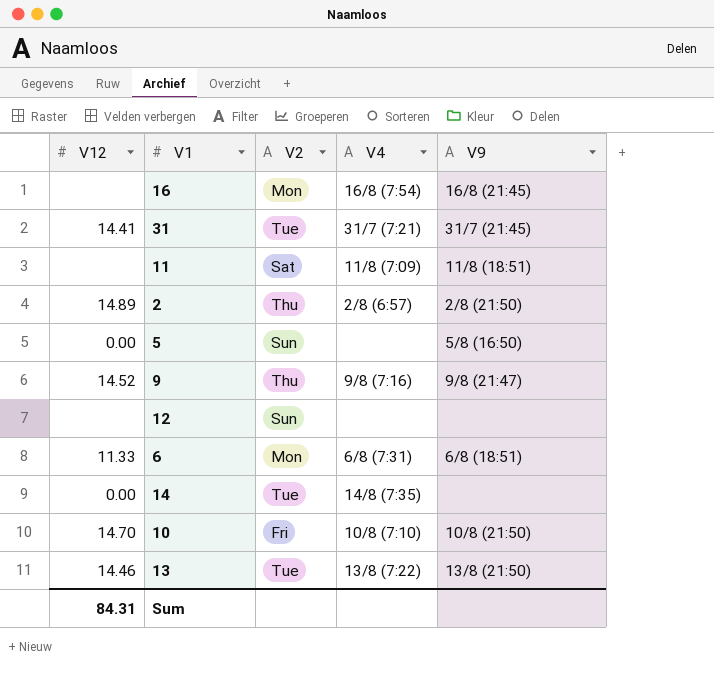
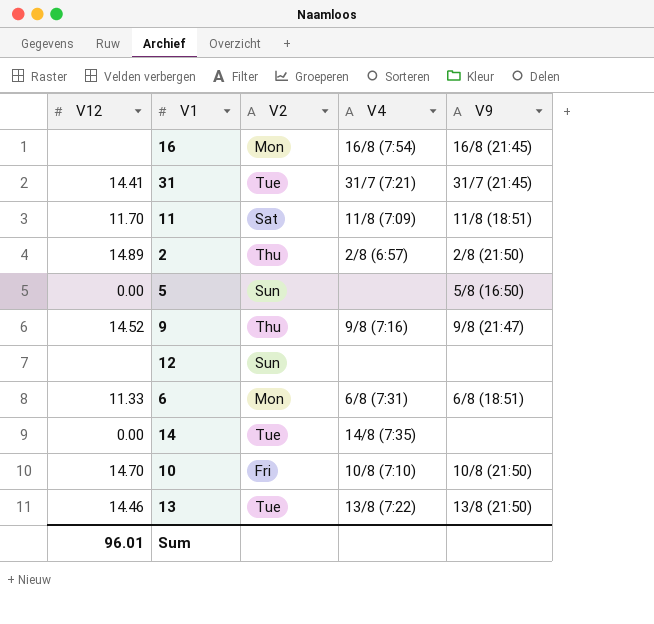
11 | V12: none -> 11.70
Sum | V12: 84.31 -> 96.01

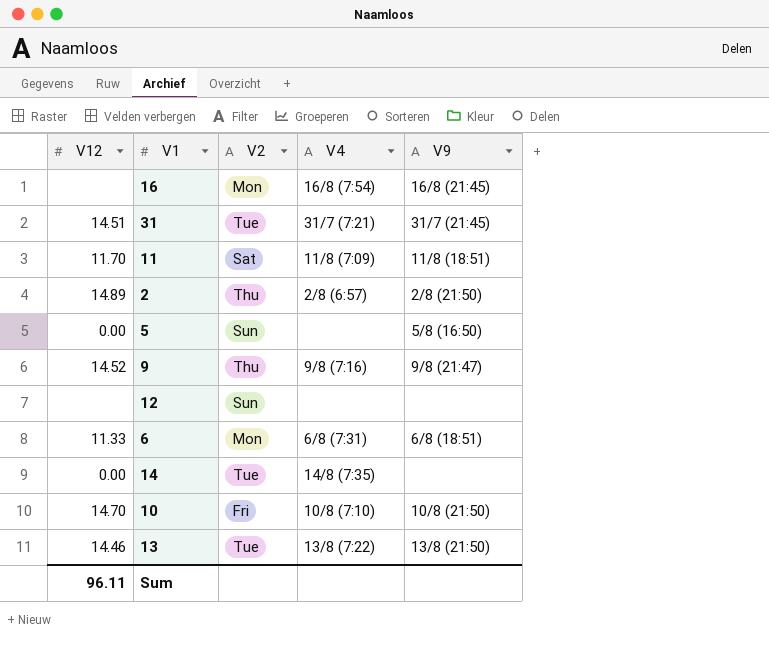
31 | V12: 14.41 -> 14.51
Sum | V12: 96.01 -> 96.11

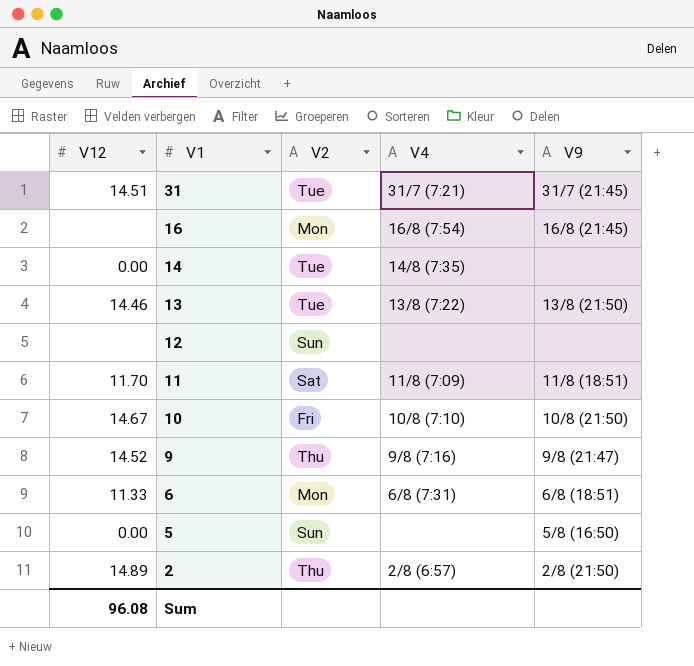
row order: none -> V1 descending
10 | V12: 14.70 -> 14.67
Sum | V12: 96.11 -> 96.08

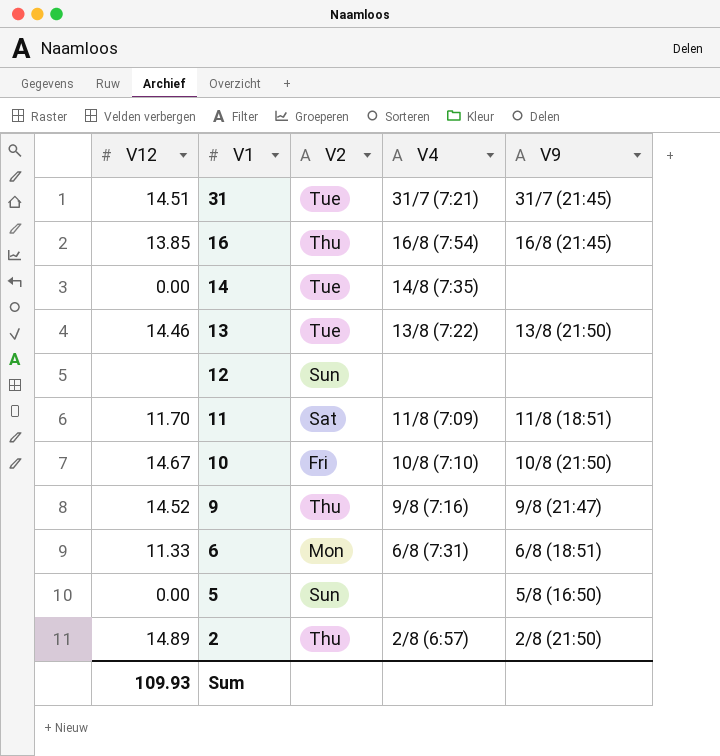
16 | V12: none -> 13.85
16 | V2: Mon -> Thu
Sum | V12: 96.08 -> 109.93

